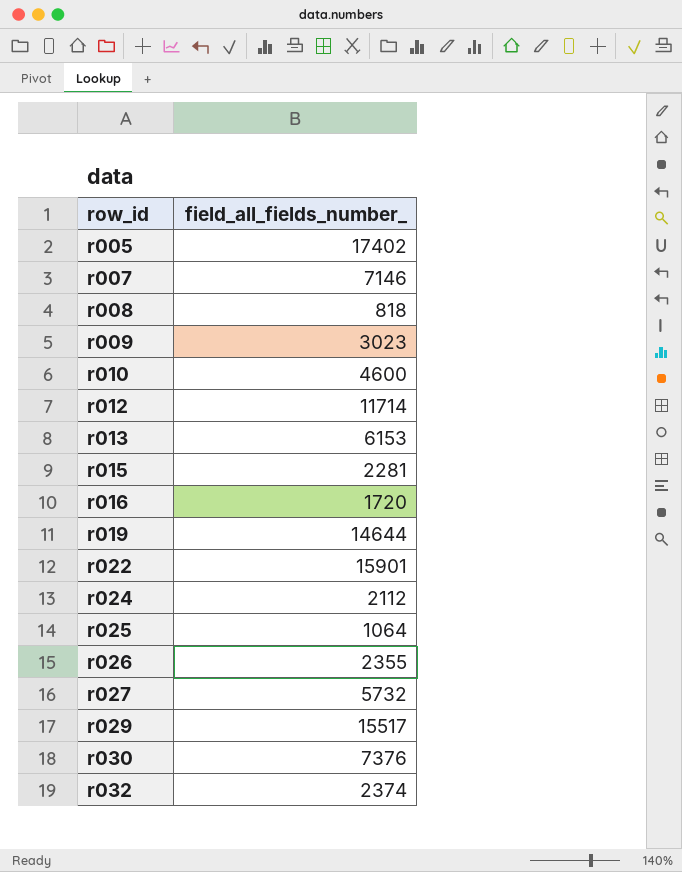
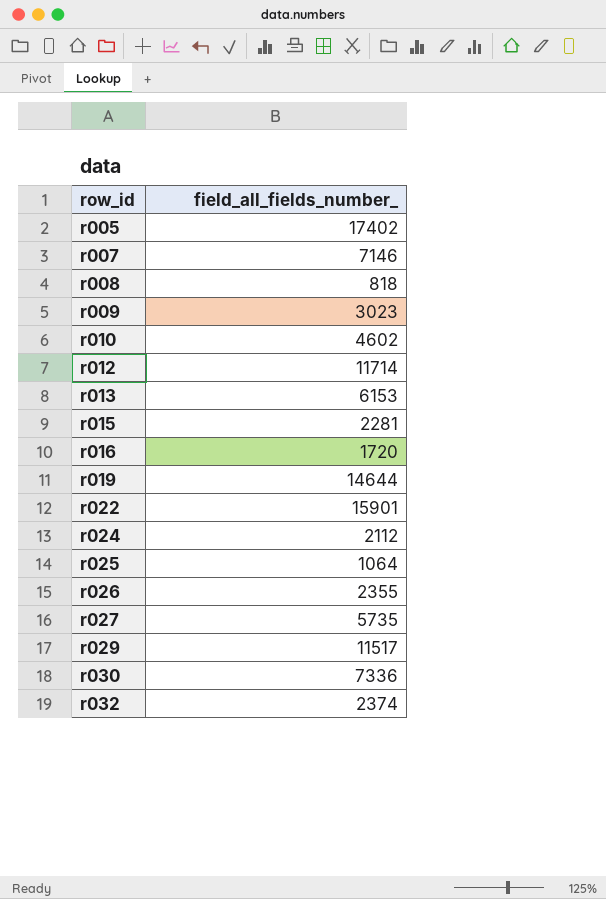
r010 | field_all_fields_number_: 4600 -> 4602
r027 | field_all_fields_number_: 5732 -> 5735
r029 | field_all_fields_number_: 15517 -> 11517
r030 | field_all_fields_number_: 7376 -> 7336

